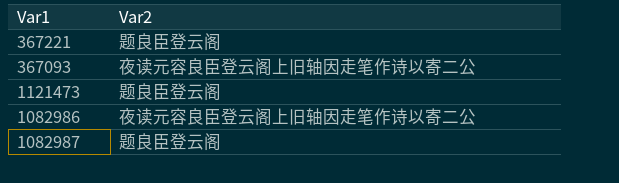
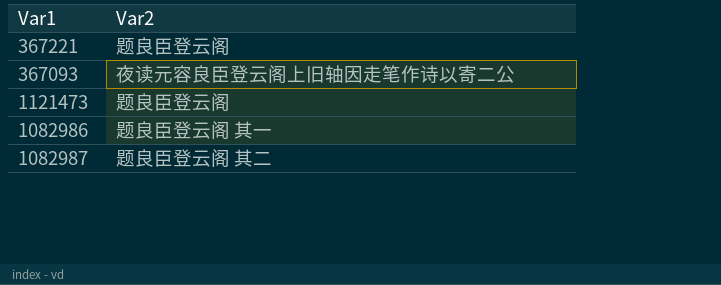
1082986 | Var2: 夜读元容良臣登云阁上旧轴因走笔作诗以寄二公 -> 题良臣登云阁 其一
1082987 | Var2: 题良臣登云阁 -> 题良臣登云阁 其二

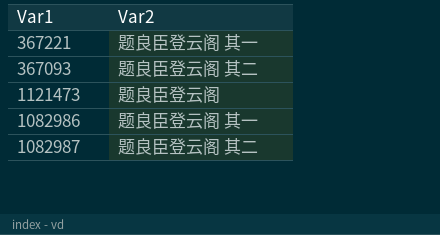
367221 | Var2: 题良臣登云阁 -> 题良臣登云阁 其一
367093 | Var2: 夜读元容良臣登云阁上旧轴因走笔作诗以寄二公 -> 题良臣登云阁 其二

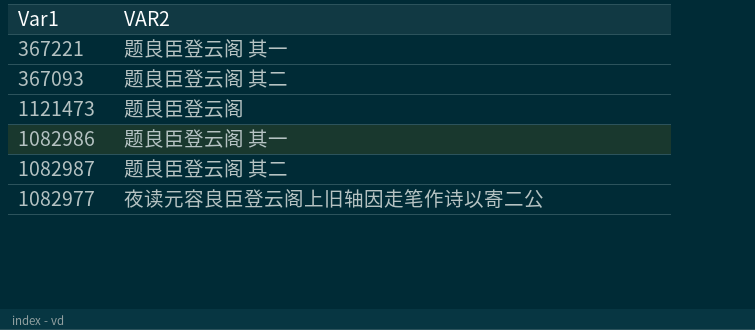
column name: Var2 -> VAR2
row 1082977: none -> 夜读元容良臣登云阁上旧轴因走笔作诗以寄二公

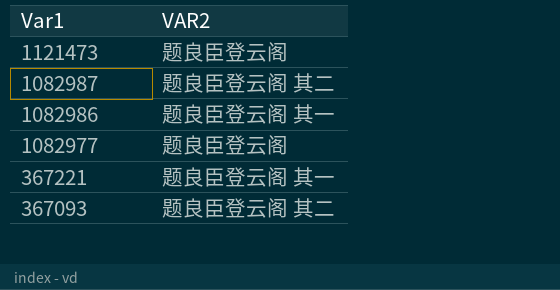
row order: none -> Var1 descending
1082977 | VAR2: 夜读元容良臣登云阁上旧轴因走笔作诗以寄二公 -> 题良臣登云阁

